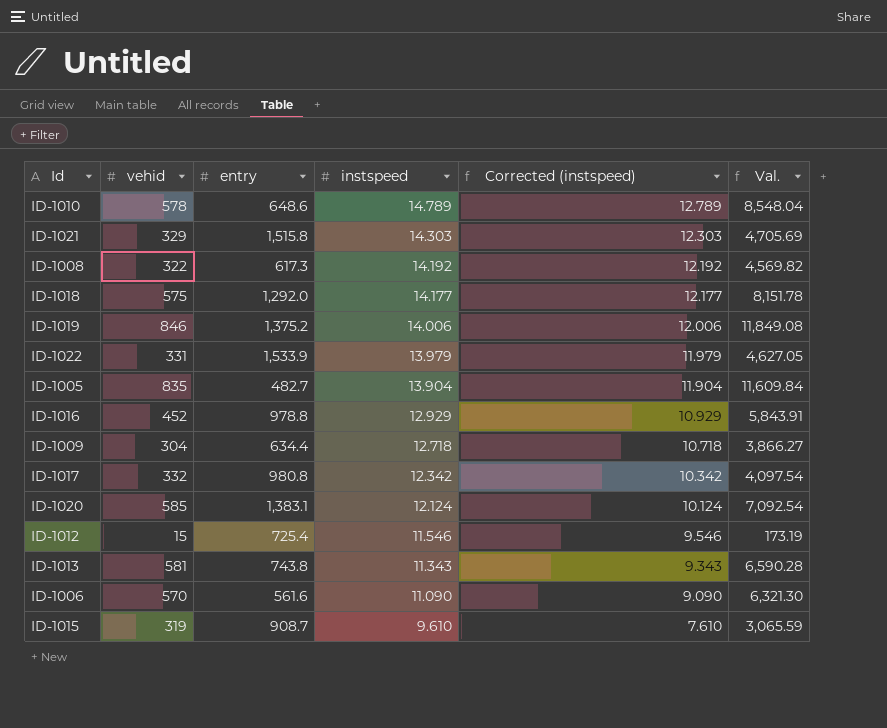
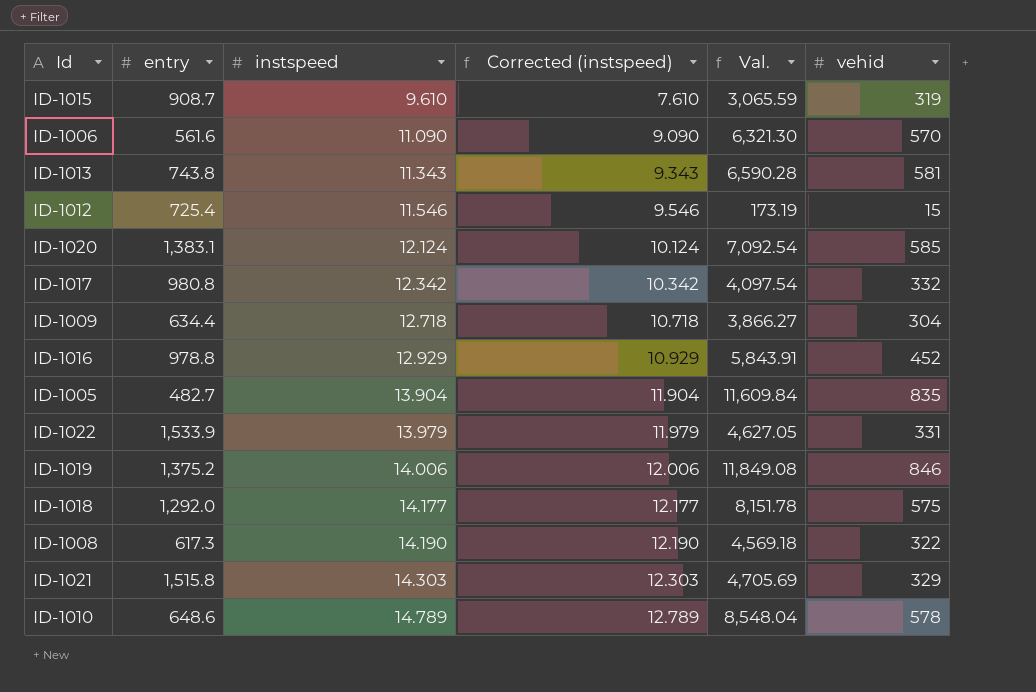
row order: instspeed descending -> instspeed ascending
column vehid | position: 2 -> 6
ID-1008 | instspeed: 14.192 -> 14.190
ID-1008 | Corrected (instspeed): 12.192 -> 12.190
ID-1008 | Val.: 4,569.82 -> 4,569.18

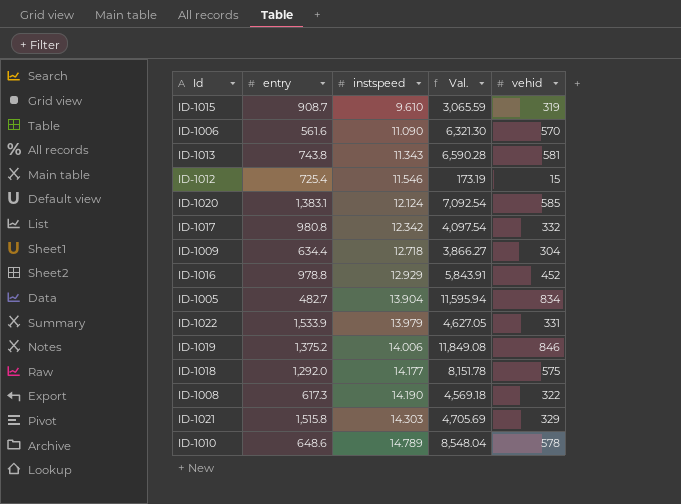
column Corrected (instspeed) | formula: [instspeed] - 2 -> none
ID-1005 | Val.: 11,609.84 -> 11,595.94
ID-1005 | vehid: 835 -> 834

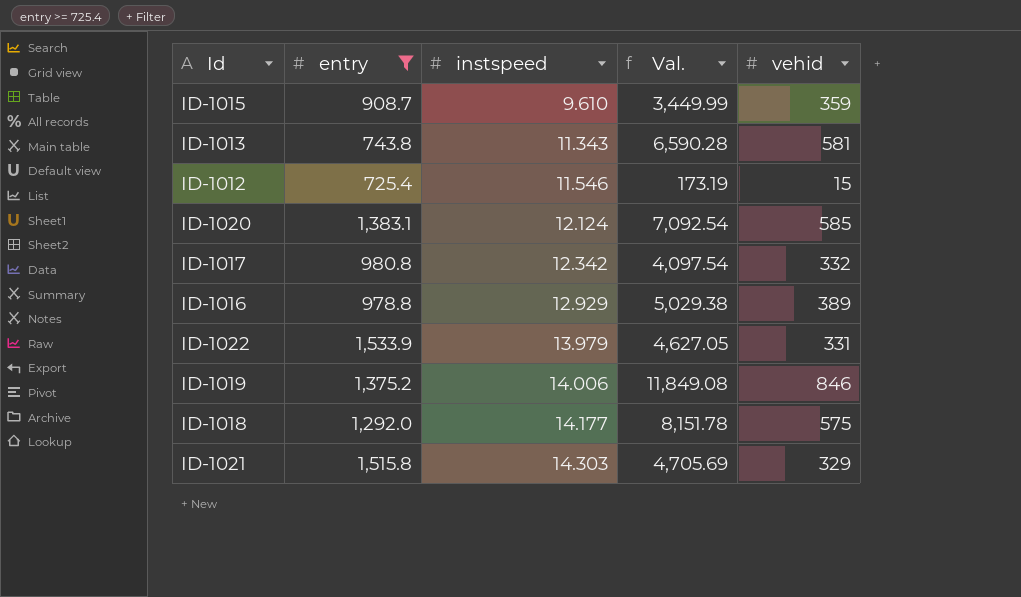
filter: none -> entry >= 725.4
ID-1015 | Val.: 3,065.59 -> 3,449.99
ID-1015 | vehid: 319 -> 359
ID-1016 | Val.: 5,843.91 -> 5,029.38
ID-1016 | vehid: 452 -> 389

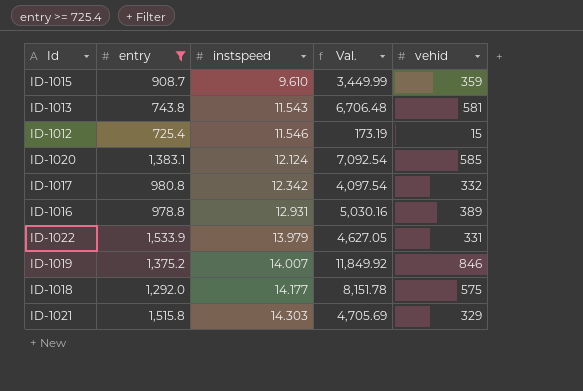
ID-1013 | instspeed: 11.343 -> 11.543
ID-1013 | Val.: 6,590.28 -> 6,706.48
ID-1016 | instspeed: 12.929 -> 12.931
ID-1016 | Val.: 5,029.38 -> 5,030.16
ID-1019 | instspeed: 14.006 -> 14.007
ID-1019 | Val.: 11,849.08 -> 11,849.92

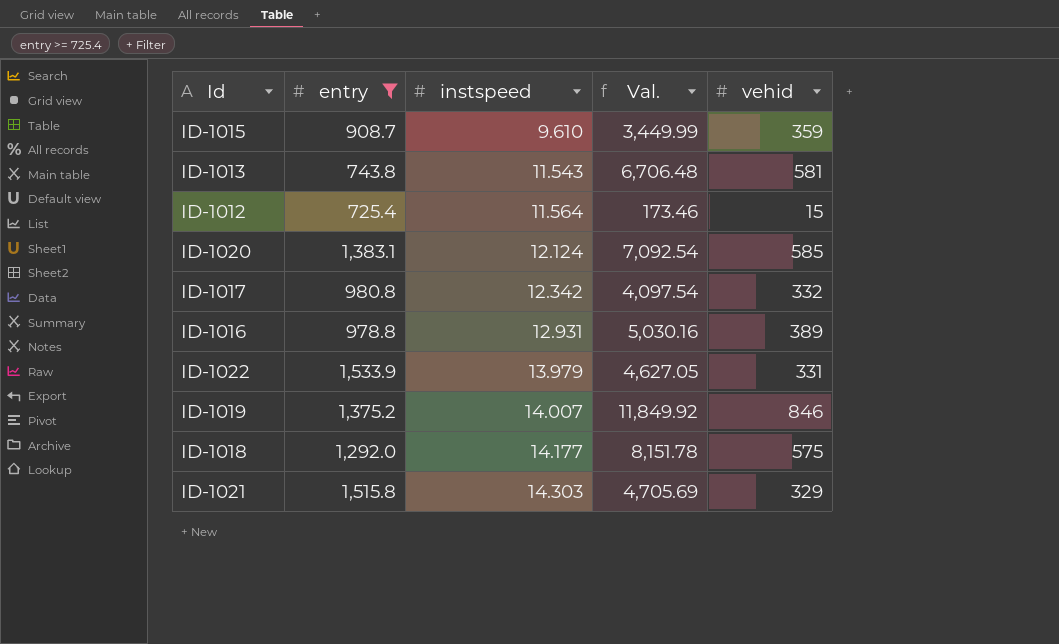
ID-1012 | instspeed: 11.546 -> 11.564
ID-1012 | Val.: 173.19 -> 173.46

